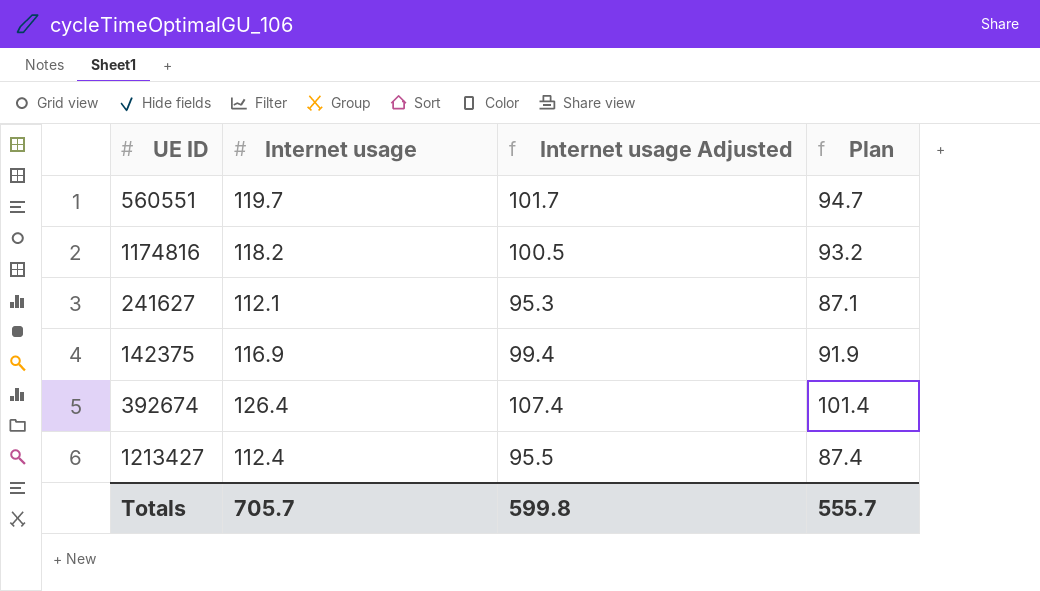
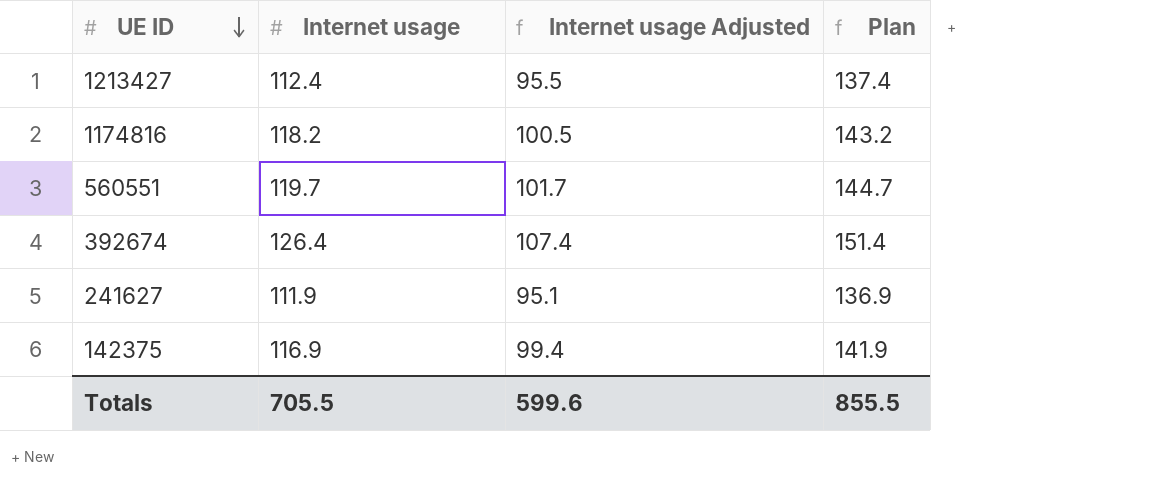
row order: none -> UE ID descending
column Plan | formula: [Internet usage] - 25 -> [Internet usage] + 25
241627 | Internet usage: 112.1 -> 111.9
241627 | Internet usage Adjusted: 95.3 -> 95.1
Totals | Internet usage: 705.7 -> 705.5
Totals | Internet usage Adjusted: 599.8 -> 599.6
Totals | Plan: 555.7 -> 855.5

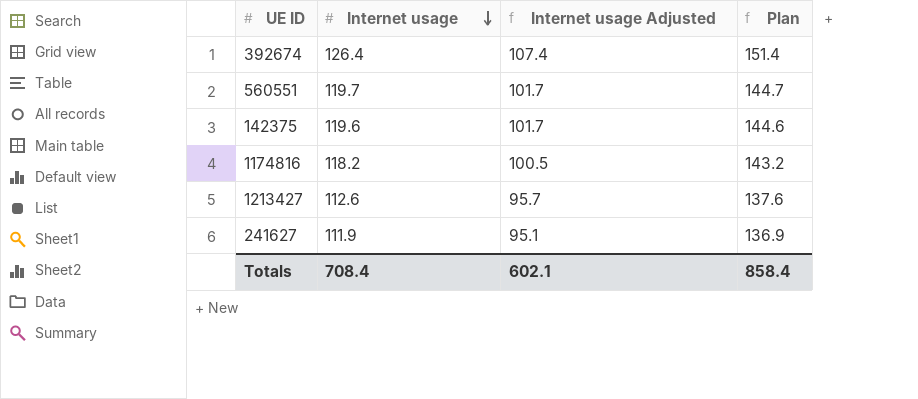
row order: UE ID descending -> Internet usage descending
142375 | Internet usage: 116.9 -> 119.6
142375 | Internet usage Adjusted: 99.4 -> 101.7
142375 | Plan: 141.9 -> 144.6
1213427 | Internet usage: 112.4 -> 112.6
1213427 | Internet usage Adjusted: 95.5 -> 95.7
1213427 | Plan: 137.4 -> 137.6
Totals | Internet usage: 705.5 -> 708.4
Totals | Internet usage Adjusted: 599.6 -> 602.1
Totals | Plan: 855.5 -> 858.4

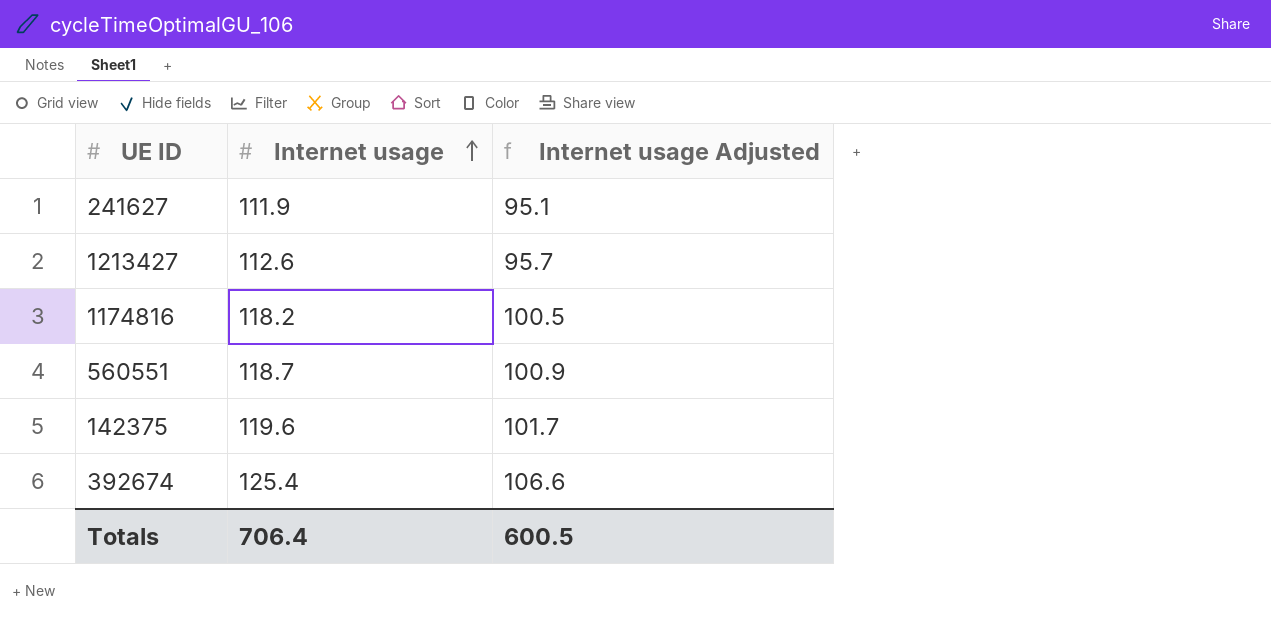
row order: Internet usage descending -> Internet usage ascending
column Plan | formula: [Internet usage] + 25 -> none
560551 | Internet usage: 119.7 -> 118.7
560551 | Internet usage Adjusted: 101.7 -> 100.9
392674 | Internet usage: 126.4 -> 125.4
392674 | Internet usage Adjusted: 107.4 -> 106.6
Totals | Internet usage: 708.4 -> 706.4
Totals | Internet usage Adjusted: 602.1 -> 600.5

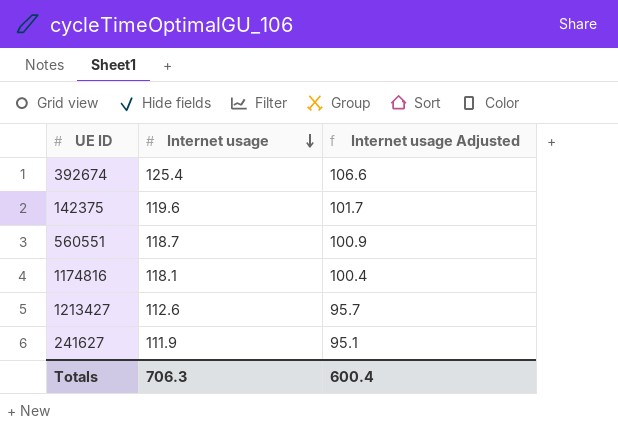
row order: Internet usage ascending -> Internet usage descending
1174816 | Internet usage: 118.2 -> 118.1
1174816 | Internet usage Adjusted: 100.5 -> 100.4
Totals | Internet usage: 706.4 -> 706.3
Totals | Internet usage Adjusted: 600.5 -> 600.4

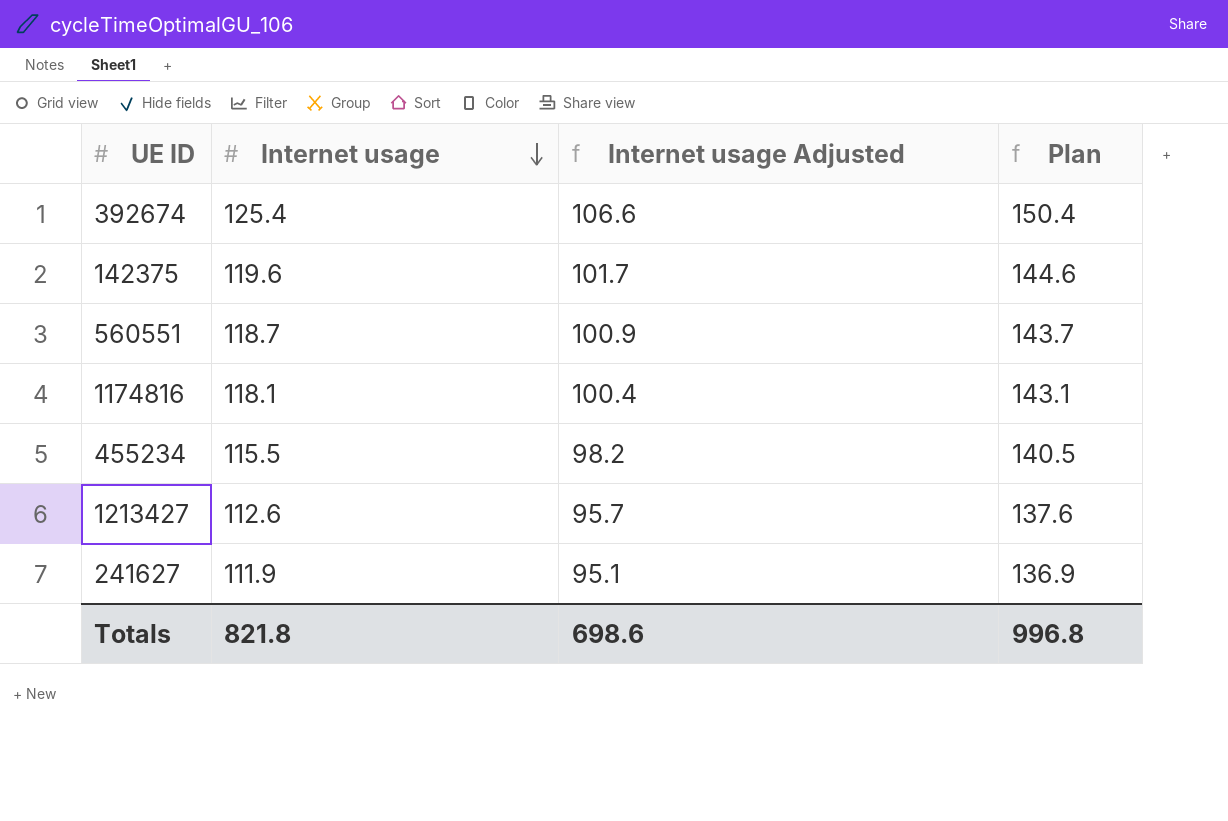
column Plan | formula: none -> [Internet usage] + 25
row 455234: none -> 115.5 | 98.2 | 140.5
Totals | Internet usage: 706.3 -> 821.8
Totals | Internet usage Adjusted: 600.4 -> 698.6

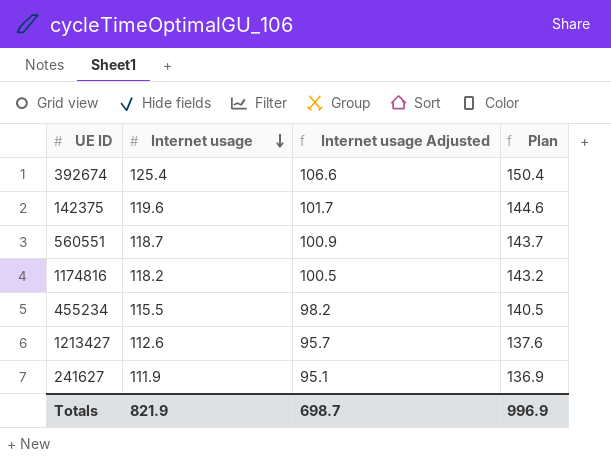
1174816 | Internet usage: 118.1 -> 118.2
1174816 | Internet usage Adjusted: 100.4 -> 100.5
1174816 | Plan: 143.1 -> 143.2
Totals | Internet usage: 821.8 -> 821.9
Totals | Internet usage Adjusted: 698.6 -> 698.7
Totals | Plan: 996.8 -> 996.9

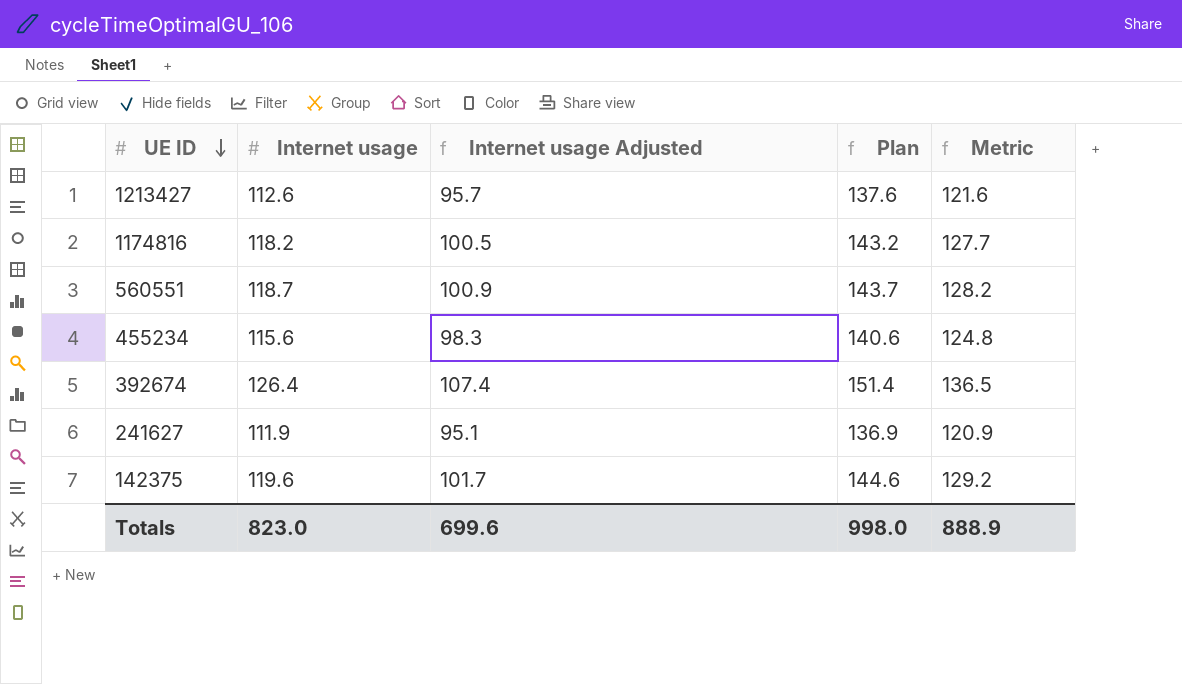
row order: Internet usage descending -> UE ID descending
column Metric | formula: none -> [Internet usage] * 1.08
455234 | Internet usage: 115.5 -> 115.6
455234 | Internet usage Adjusted: 98.2 -> 98.3
455234 | Plan: 140.5 -> 140.6
392674 | Internet usage: 125.4 -> 126.4
392674 | Internet usage Adjusted: 106.6 -> 107.4
392674 | Plan: 150.4 -> 151.4
Totals | Internet usage: 821.9 -> 823.0
Totals | Internet usage Adjusted: 698.7 -> 699.6
Totals | Plan: 996.9 -> 998.0

